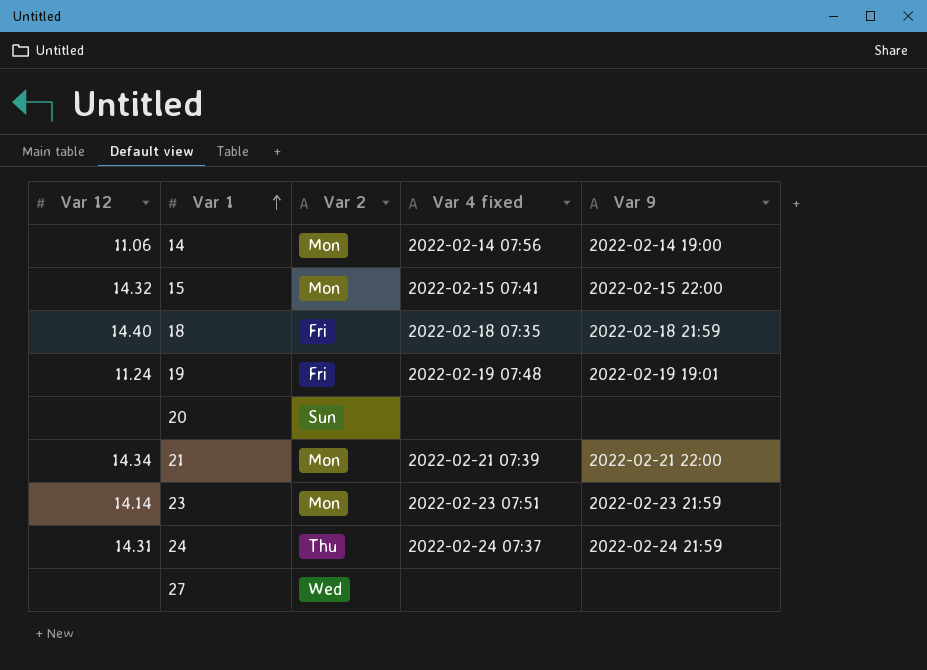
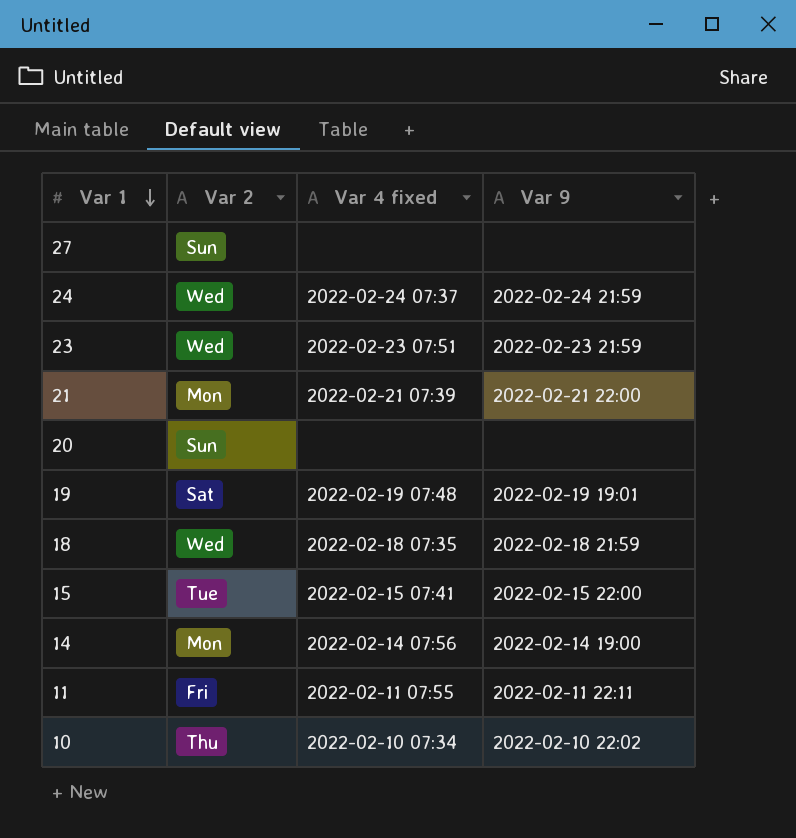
row order: Var 1 ascending -> Var 1 descending
column Var 12 | position: 1 -> none
27 | Var 2: Wed -> Sun
24 | Var 2: Thu -> Wed
23 | Var 2: Mon -> Wed
19 | Var 2: Fri -> Sat
18 | Var 2: Fri -> Wed
15 | Var 2: Mon -> Tue
row 11: none -> Fri | 2022-02-11 07:55 | 2022-02-11 22:11
row 10: none -> Thu | 2022-02-10 07:34 | 2022-02-10 22:02

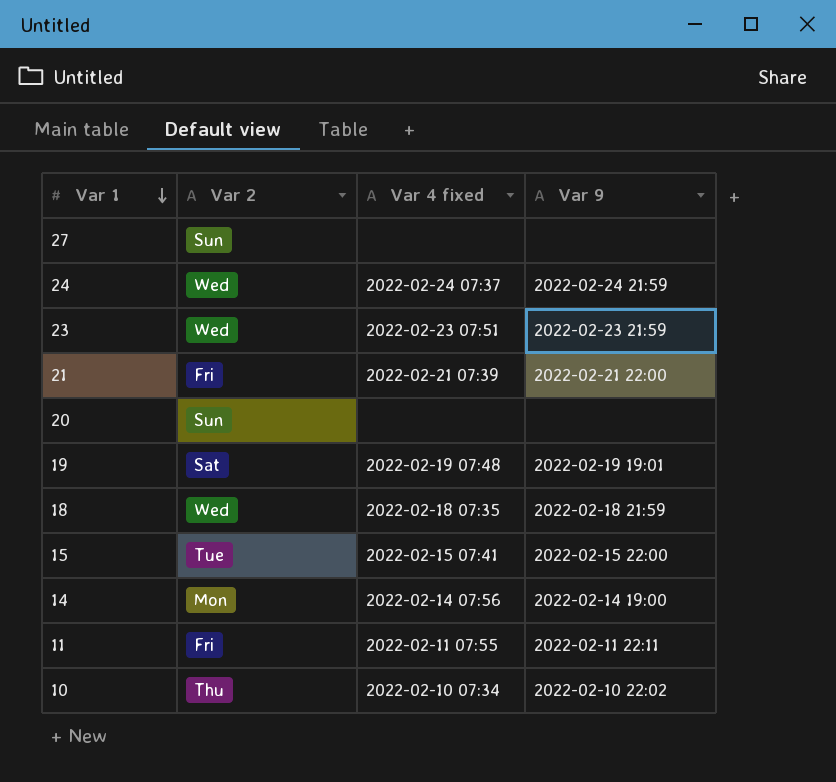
21 | Var 2: Mon -> Fri

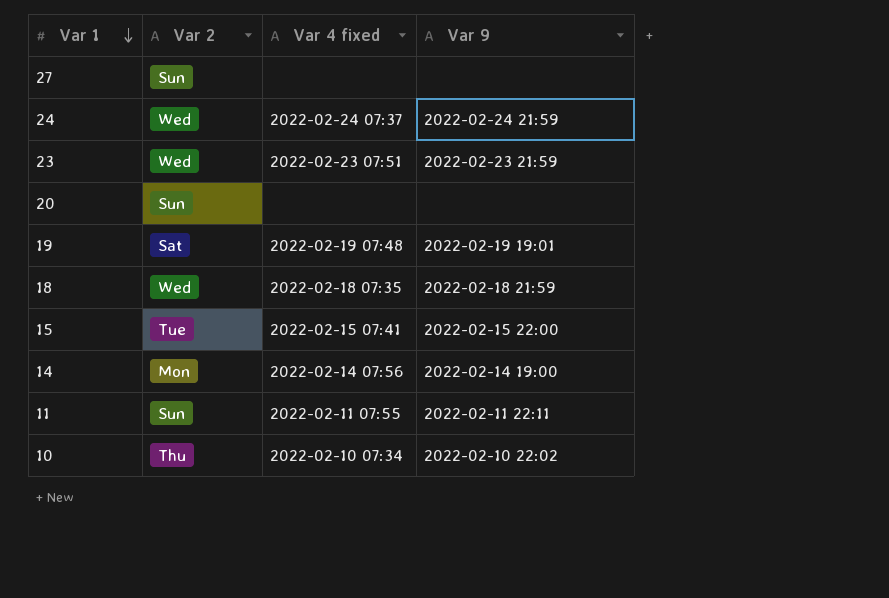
row 21: Fri | 2022-02-21 07:39 | 2022-02-21 22:00 -> none
11 | Var 2: Fri -> Sun

